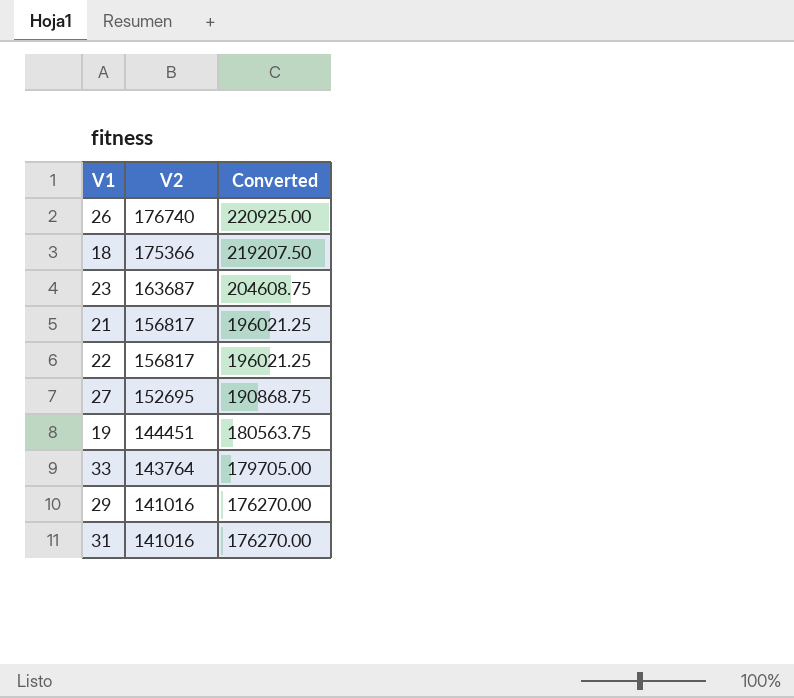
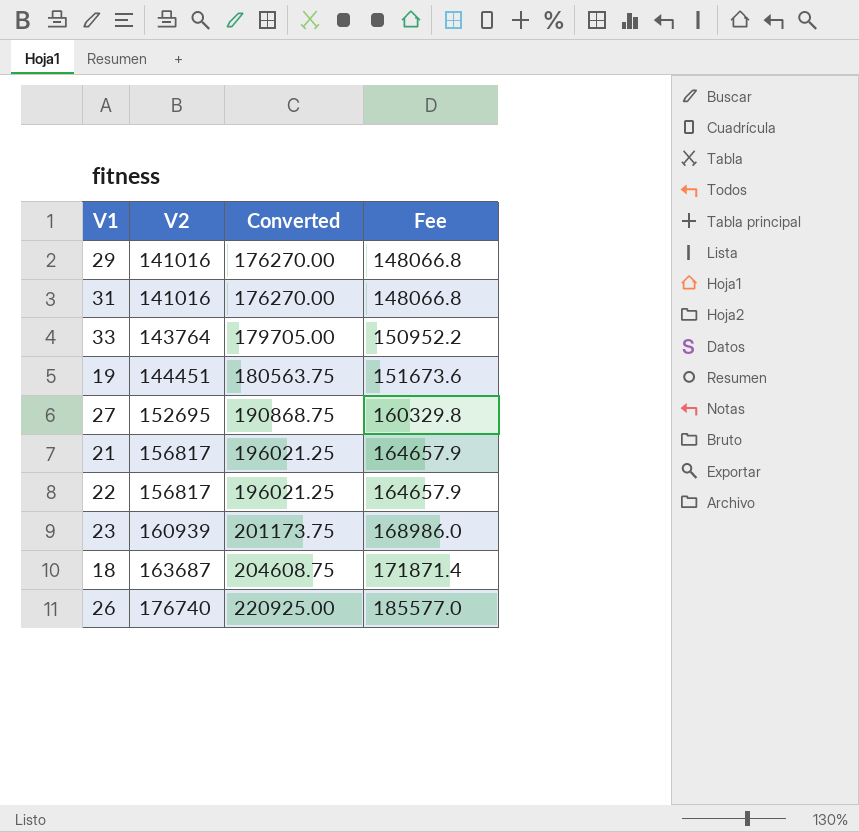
row order: V2 descending -> V2 ascending
column Fee | formula: none -> [V2] * 1.05
23 | V2: 163687 -> 160939
23 | Converted: 204608.75 -> 201173.75
18 | V2: 175366 -> 163687
18 | Converted: 219207.50 -> 204608.75

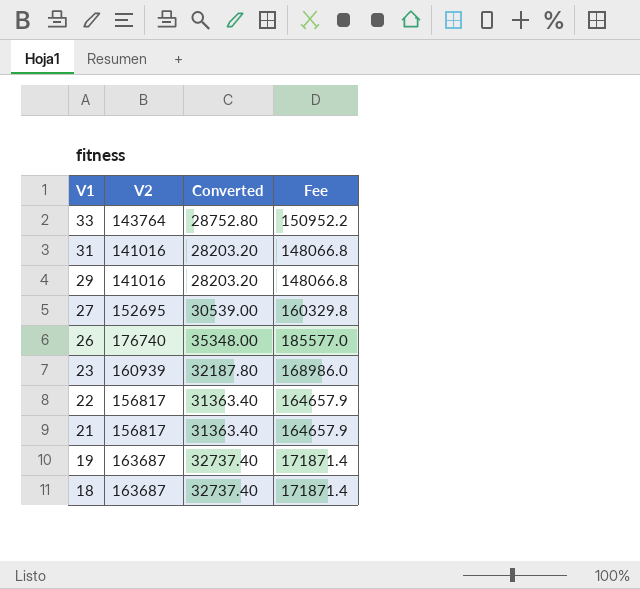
row order: V2 ascending -> V1 descending
column Converted | formula: [V2] * 1.25 -> [V2] * 0.2
19 | V2: 144451 -> 163687
19 | Fee: 151673.6 -> 171871.4

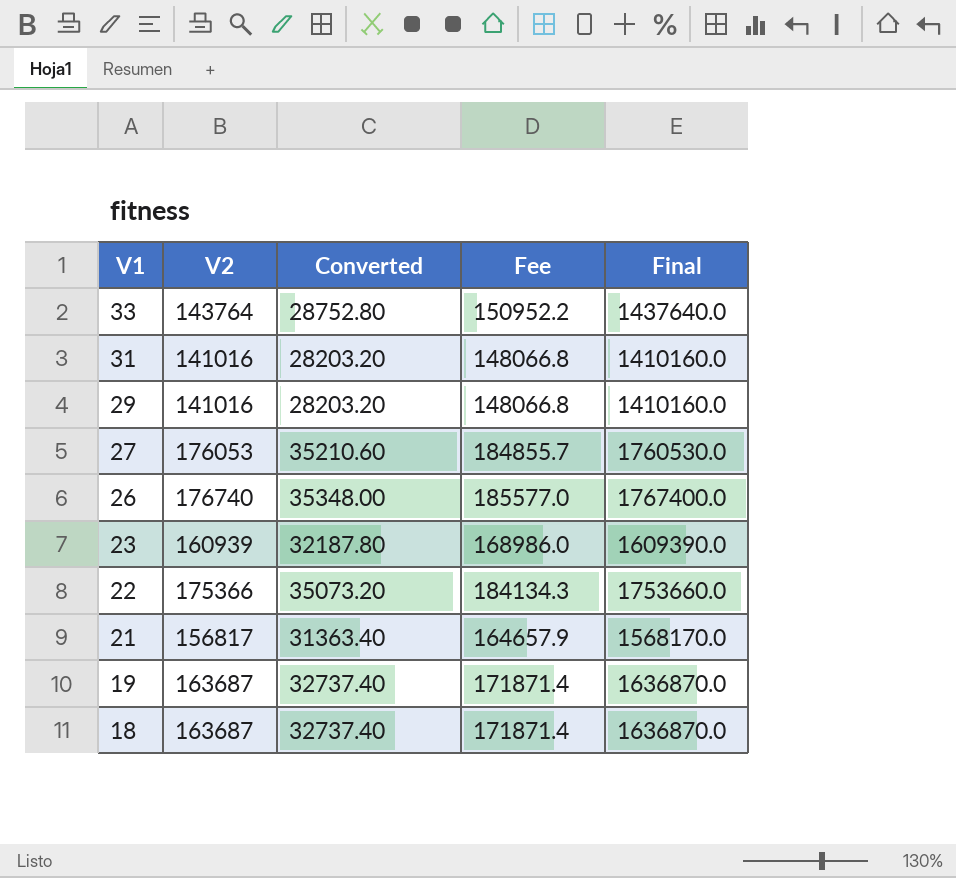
column Final | formula: none -> [V2] * 10
27 | V2: 152695 -> 176053
27 | Converted: 30539.00 -> 35210.60
27 | Fee: 160329.8 -> 184855.7
22 | V2: 156817 -> 175366
22 | Converted: 31363.40 -> 35073.20
22 | Fee: 164657.9 -> 184134.3

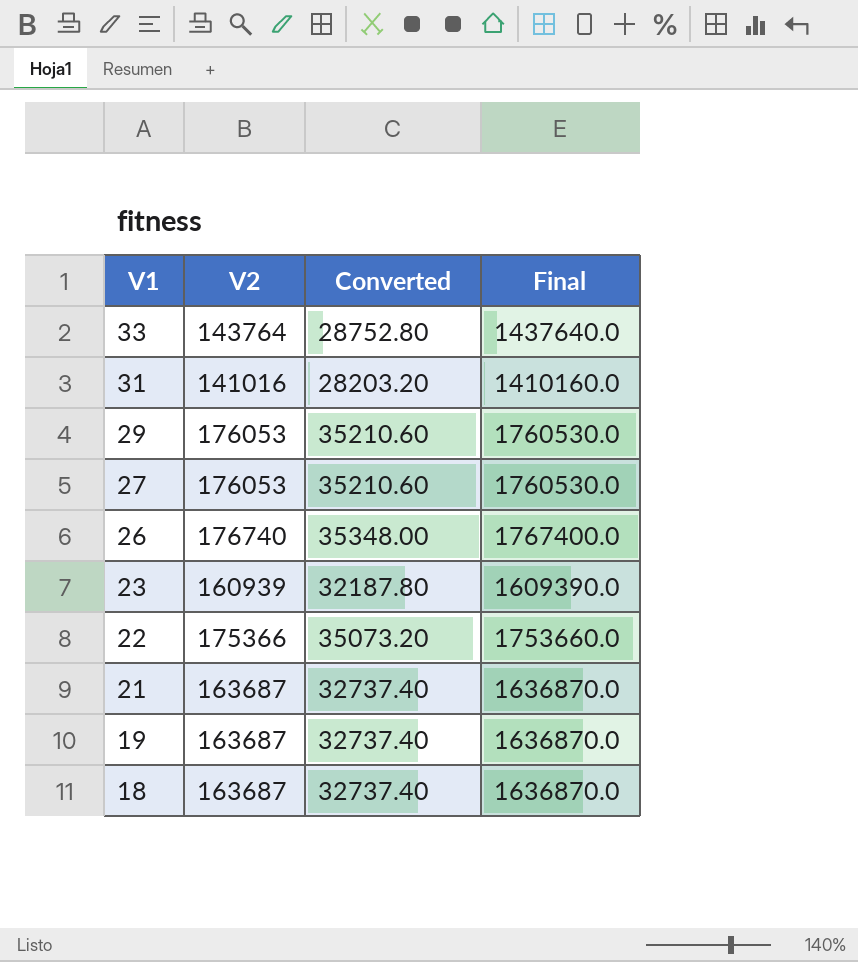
column Fee | formula: [V2] * 1.05 -> none
29 | V2: 141016 -> 176053
29 | Converted: 28203.20 -> 35210.60
29 | Final: 1410160.0 -> 1760530.0
21 | V2: 156817 -> 163687
21 | Converted: 31363.40 -> 32737.40
21 | Final: 1568170.0 -> 1636870.0

